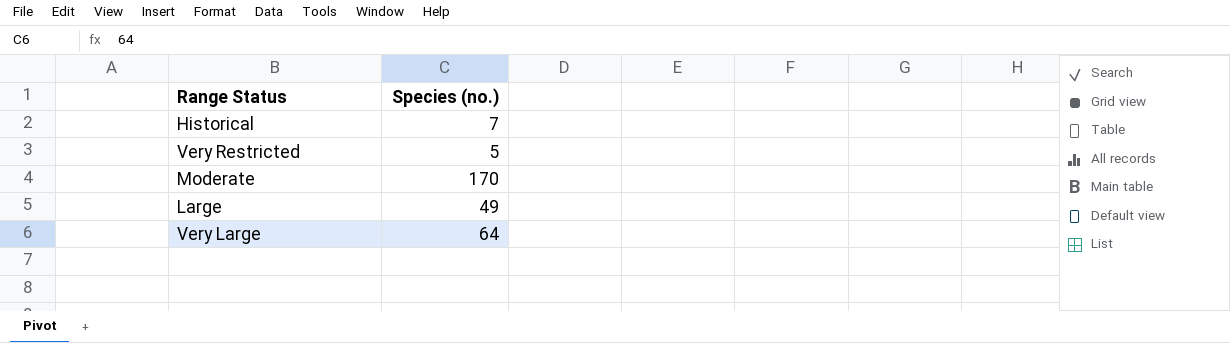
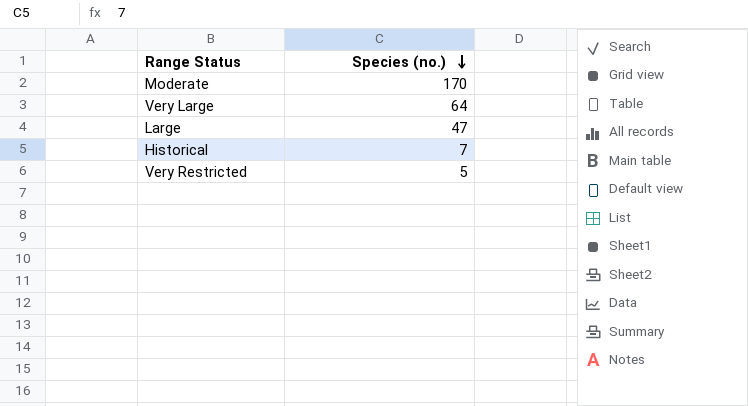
row order: none -> Species (no.) descending
Large | Species (no.): 49 -> 47

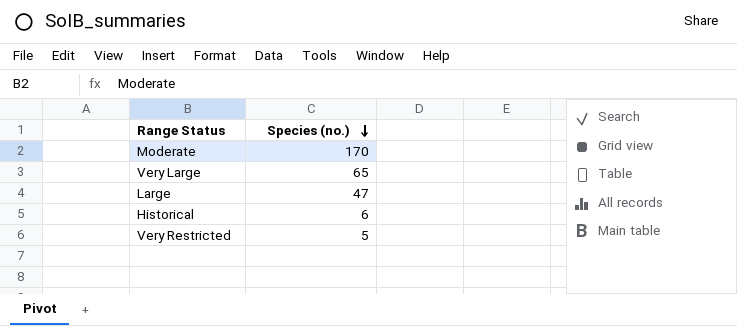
Very Large | Species (no.): 64 -> 65
Historical | Species (no.): 7 -> 6

